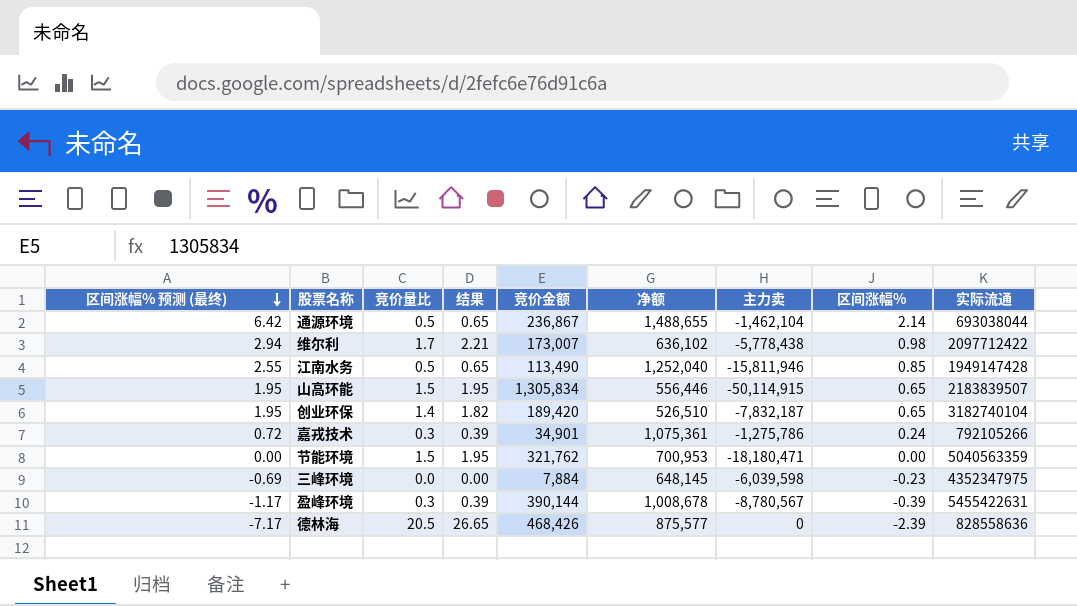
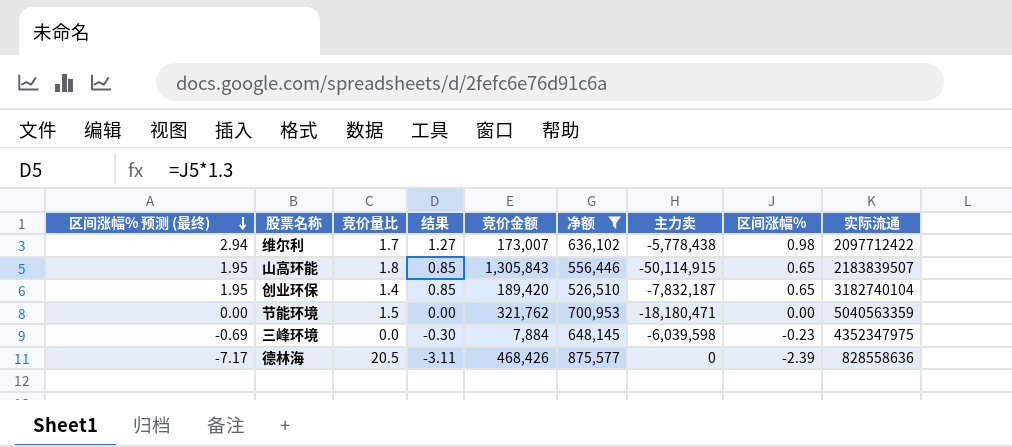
filter: none -> 净额 <= 875,577
column 结果 | formula: [竞价量比] * 1.3 -> [区间涨幅%] * 1.3
山高环能 | 竞价量比: 1.5 -> 1.8
山高环能 | 竞价金额: 1,305,834 -> 1,305,843

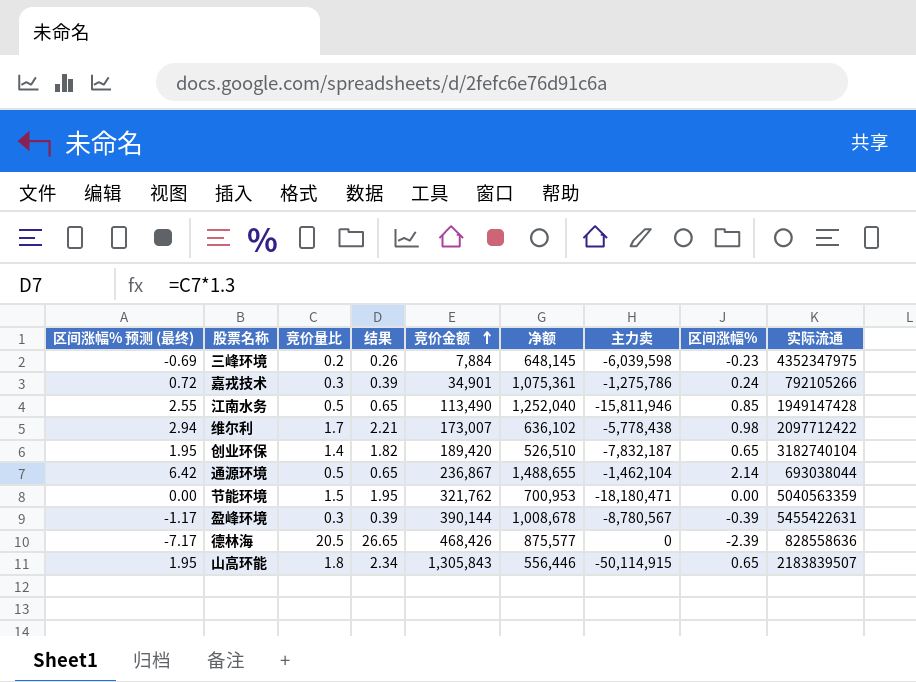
filter: 净额 <= 875,577 -> none
row order: 区间涨幅% 预测 (最终) descending -> 竞价金额 ascending
column 结果 | formula: [区间涨幅%] * 1.3 -> [竞价量比] * 1.3
三峰环境 | 竞价量比: 0.0 -> 0.2

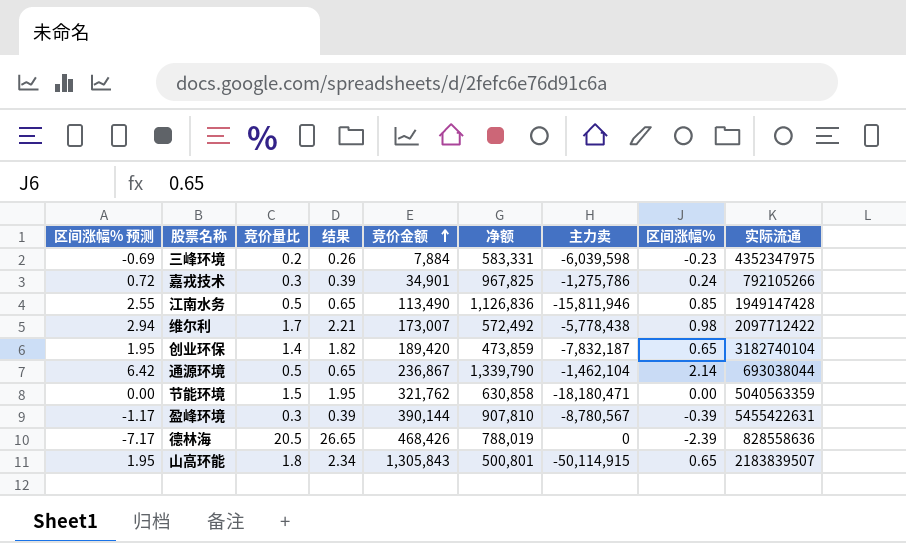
column name: 区间涨幅% 预测 (最终) -> 区间涨幅% 预测
三峰环境 | 净额: 648,145 -> 583,331
嘉戎技术 | 净额: 1,075,361 -> 967,825
江南水务 | 净额: 1,252,040 -> 1,126,836
维尔利 | 净额: 636,102 -> 572,492
创业环保 | 净额: 526,510 -> 473,859
通源环境 | 净额: 1,488,655 -> 1,339,790
节能环境 | 净额: 700,953 -> 630,858
盈峰环境 | 净额: 1,008,678 -> 907,810
德林海 | 净额: 875,577 -> 788,019
山高环能 | 净额: 556,446 -> 500,801

